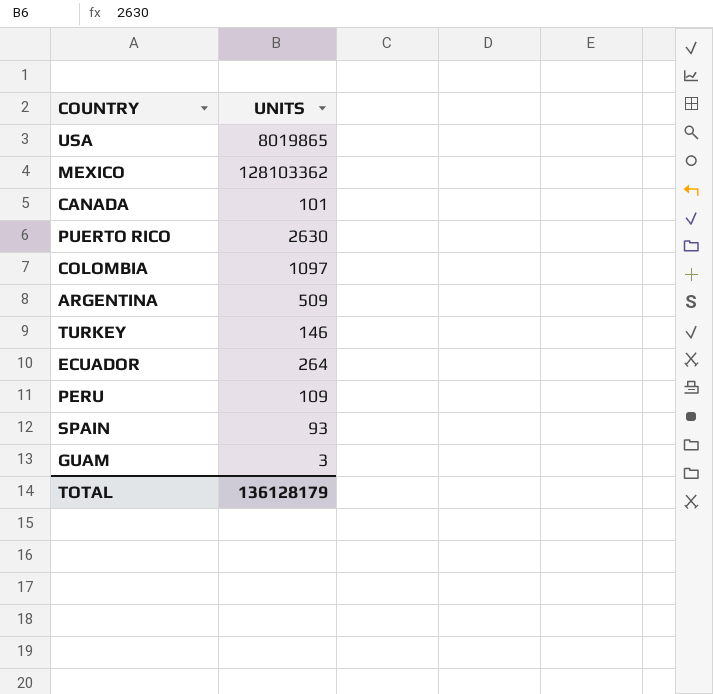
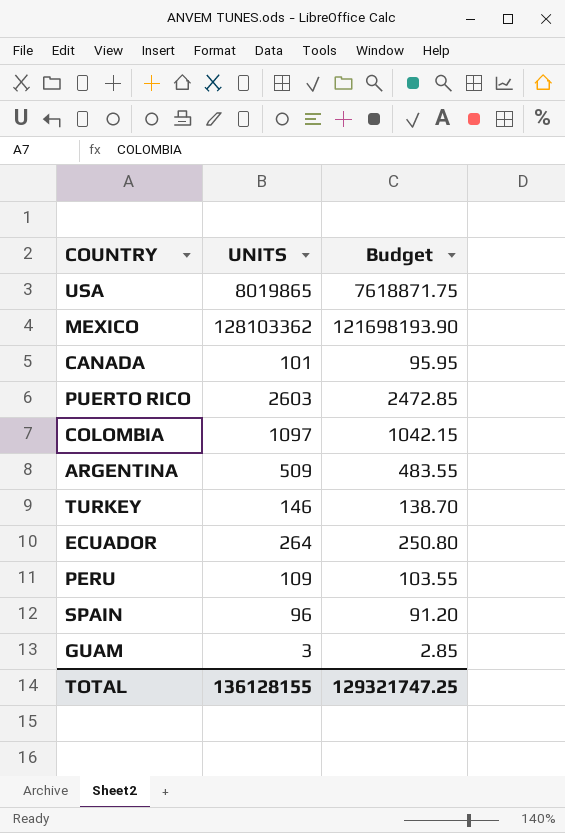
column Budget | formula: none -> [UNITS] * 0.95
PUERTO RICO | UNITS: 2630 -> 2603
SPAIN | UNITS: 93 -> 96
TOTAL | UNITS: 136128179 -> 136128155

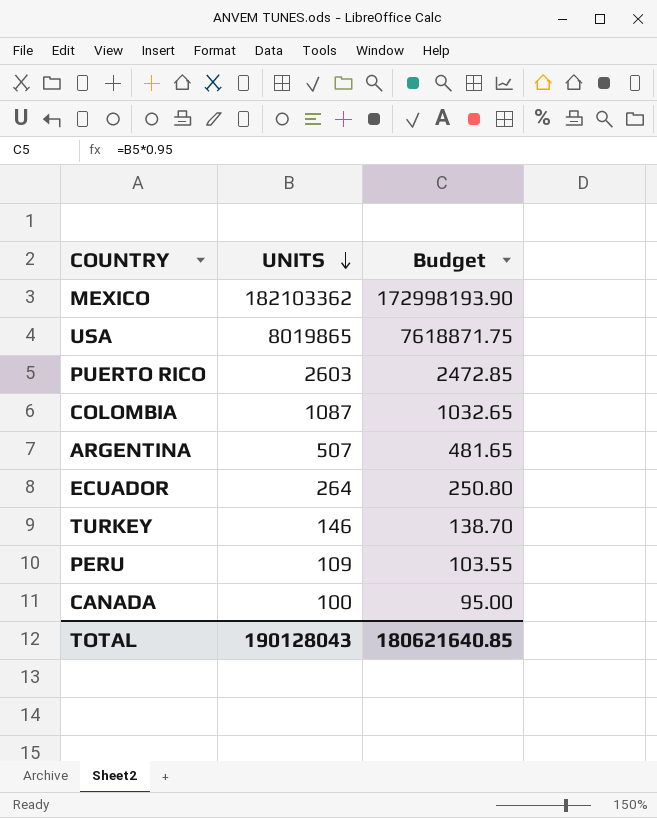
row order: none -> UNITS descending
row SPAIN: 96 | 91.20 -> none
row GUAM: 3 | 2.85 -> none
MEXICO | UNITS: 128103362 -> 182103362
MEXICO | Budget: 121698193.90 -> 172998193.90
COLOMBIA | UNITS: 1097 -> 1087
COLOMBIA | Budget: 1042.15 -> 1032.65
ARGENTINA | UNITS: 509 -> 507
ARGENTINA | Budget: 483.55 -> 481.65
CANADA | UNITS: 101 -> 100
CANADA | Budget: 95.95 -> 95.00
TOTAL | UNITS: 136128155 -> 190128043
TOTAL | Budget: 129321747.25 -> 180621640.85

